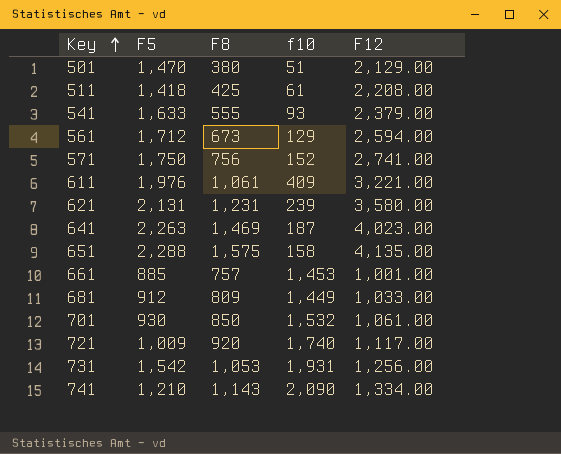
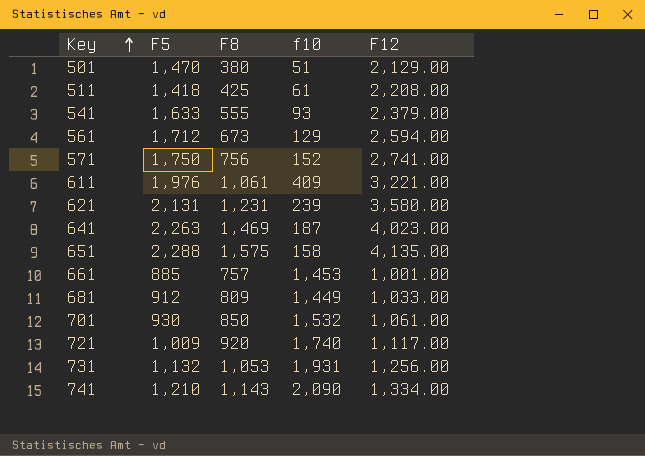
731 | F5: 1,542 -> 1,132

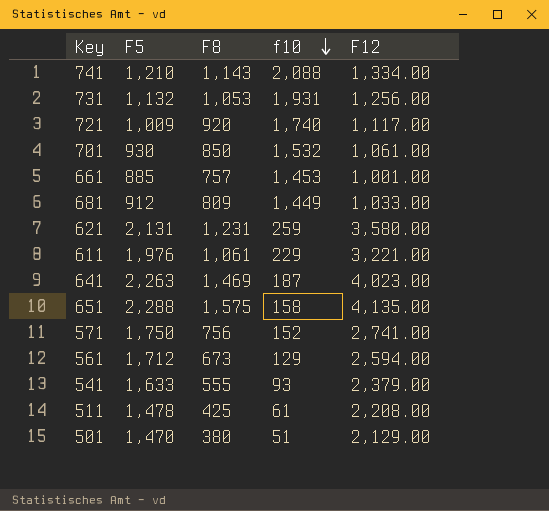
row order: Key ascending -> f10 descending
741 | f10: 2,090 -> 2,088
621 | f10: 239 -> 259
611 | f10: 409 -> 229
511 | F5: 1,418 -> 1,478

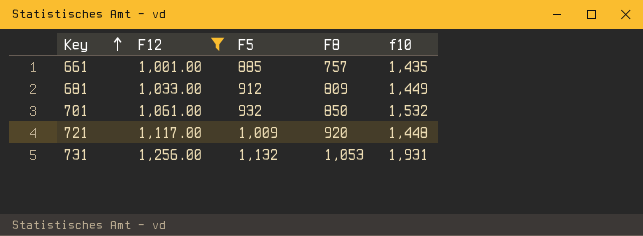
filter: none -> F12 <= 1,256.00
row order: f10 descending -> Key ascending
column F12 | position: 5 -> 2
661 | f10: 1,453 -> 1,435
701 | F5: 930 -> 932
721 | f10: 1,740 -> 1,448

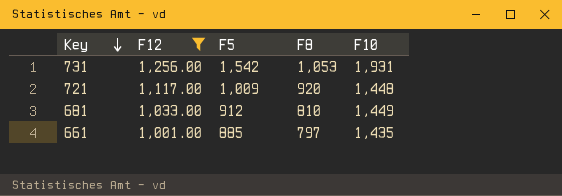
row order: Key ascending -> Key descending
column name: f10 -> F10
row 701: 1,061.00 | 932 | 850 | 1,532 -> none
731 | F5: 1,132 -> 1,542
681 | F8: 809 -> 810
661 | F8: 757 -> 797

